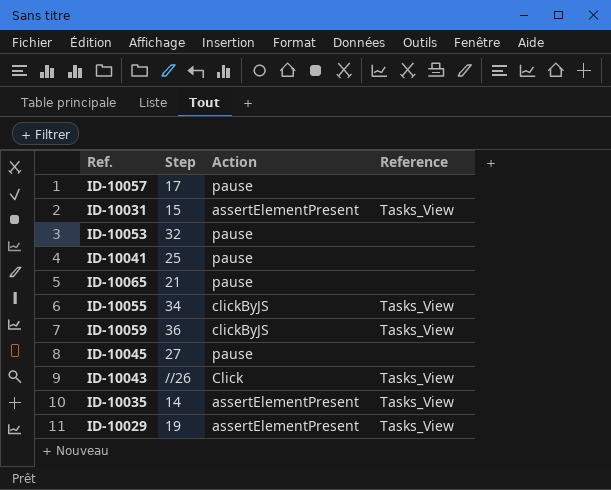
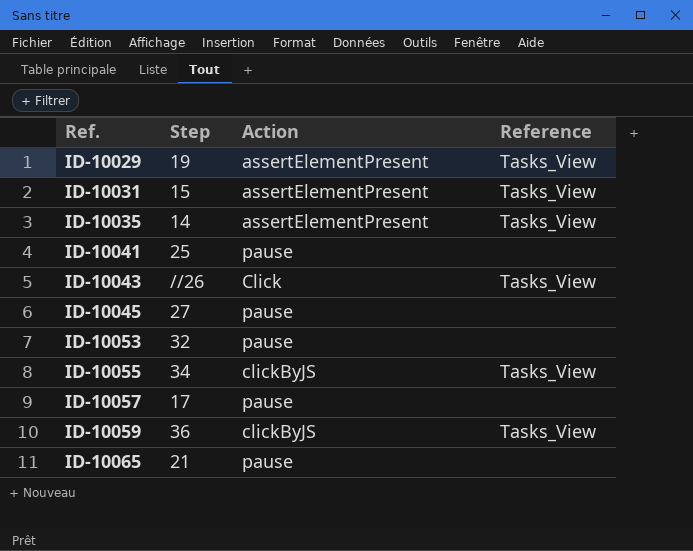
row order: none -> Ref. ascending

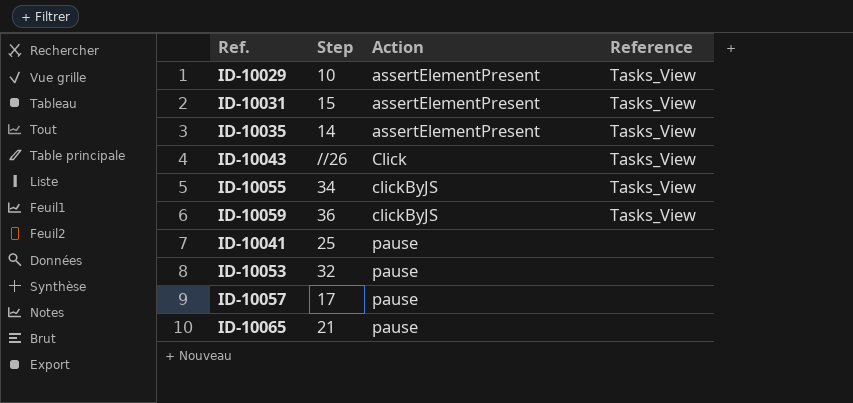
row order: Ref. ascending -> Action ascending
row ID-10045: 27 | pause | none -> none
ID-10029 | Step: 19 -> 10

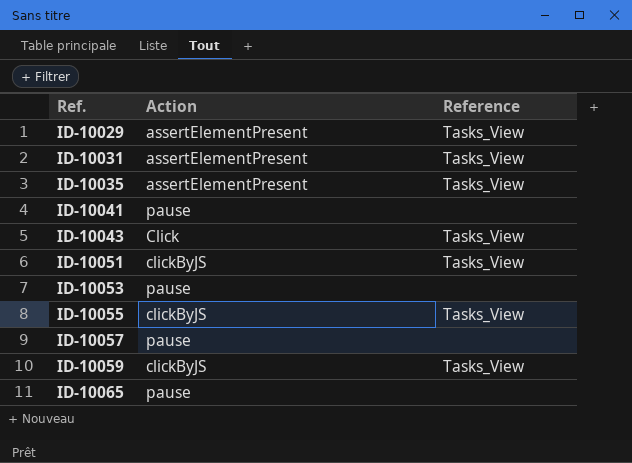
row order: Action ascending -> Ref. ascending
column Step | position: 2 -> none
row ID-10051: none -> clickByJS | Tasks_View

